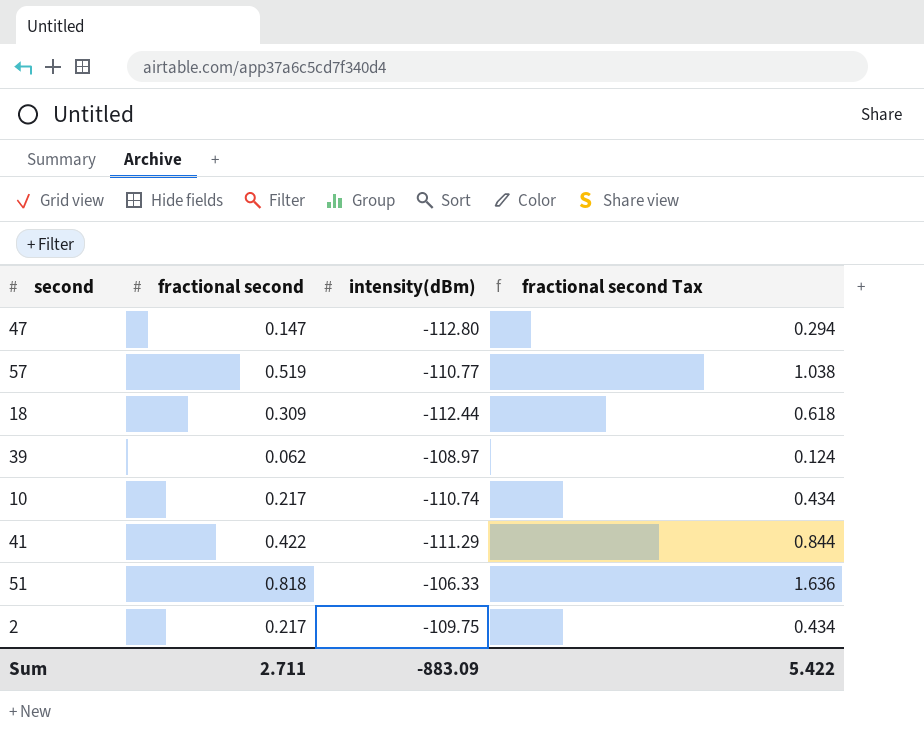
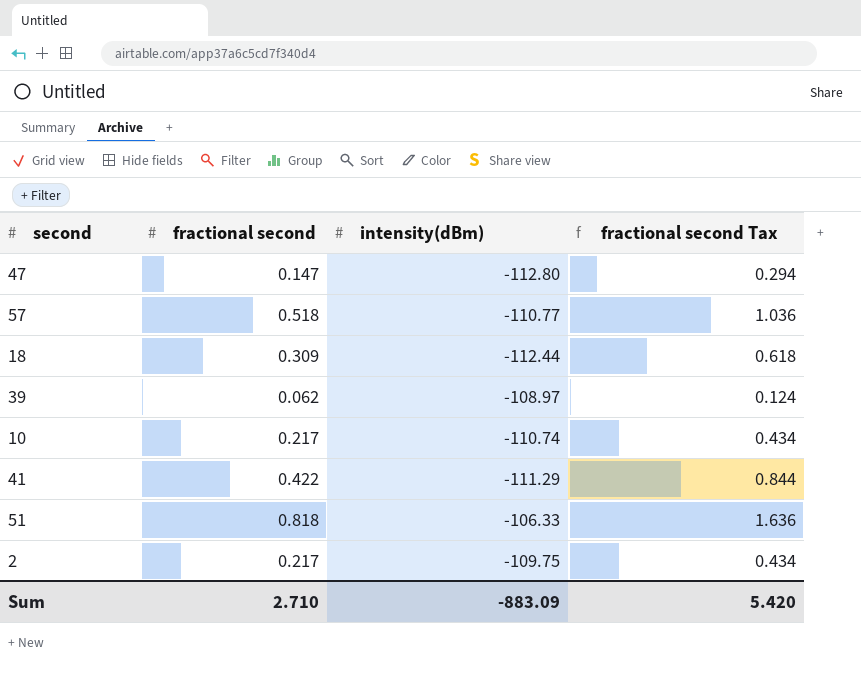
57 | fractional second: 0.519 -> 0.518
57 | fractional second Tax: 1.038 -> 1.036
Sum | fractional second: 2.711 -> 2.710
Sum | fractional second Tax: 5.422 -> 5.420

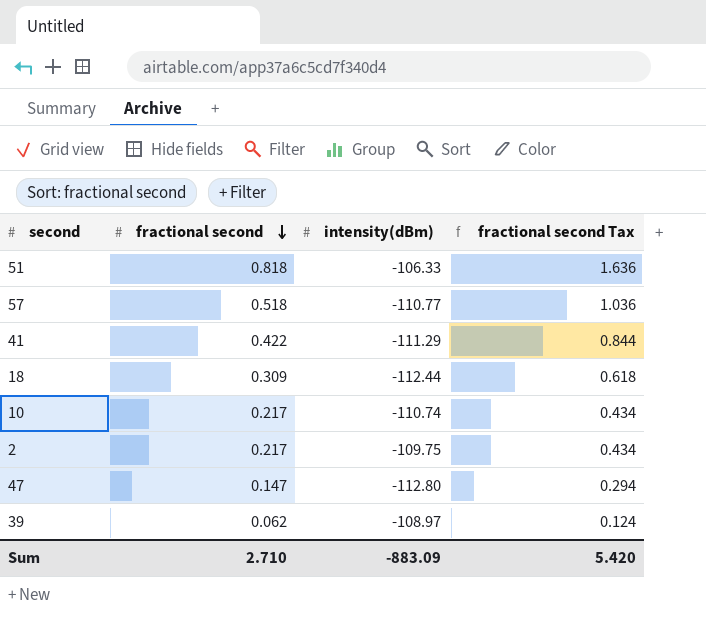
row order: none -> fractional second descending

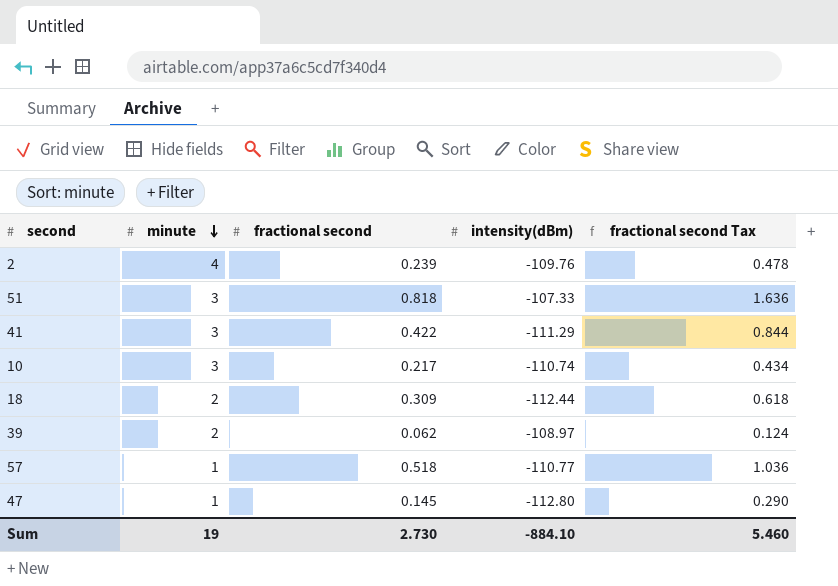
row order: fractional second descending -> minute descending
column minute | position: none -> 2
2 | fractional second: 0.217 -> 0.239
2 | intensity(dBm): -109.75 -> -109.76
2 | fractional second Tax: 0.434 -> 0.478
51 | intensity(dBm): -106.33 -> -107.33
47 | fractional second: 0.147 -> 0.145
47 | fractional second Tax: 0.294 -> 0.290
Sum | fractional second: 2.710 -> 2.730
Sum | intensity(dBm): -883.09 -> -884.10
Sum | fractional second Tax: 5.420 -> 5.460

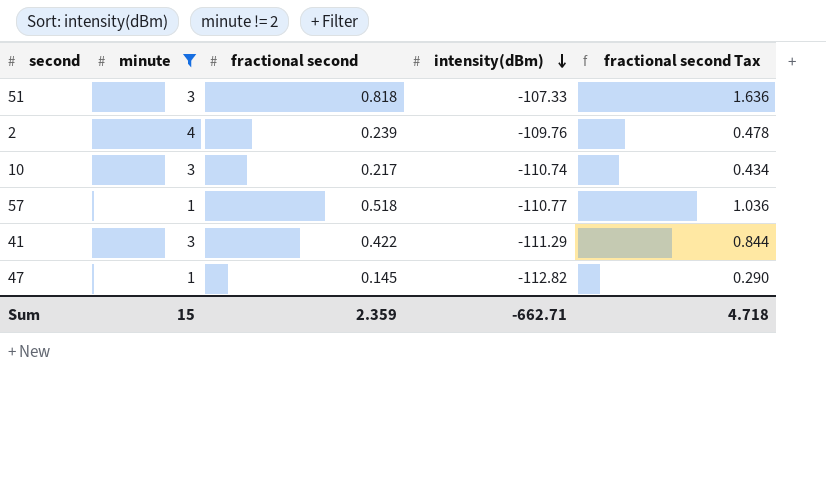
filter: none -> minute != 2
row order: minute descending -> intensity(dBm) descending
47 | intensity(dBm): -112.80 -> -112.82
Sum | minute: 19 -> 15
Sum | fractional second: 2.730 -> 2.359
Sum | intensity(dBm): -884.10 -> -662.71
Sum | fractional second Tax: 5.460 -> 4.718

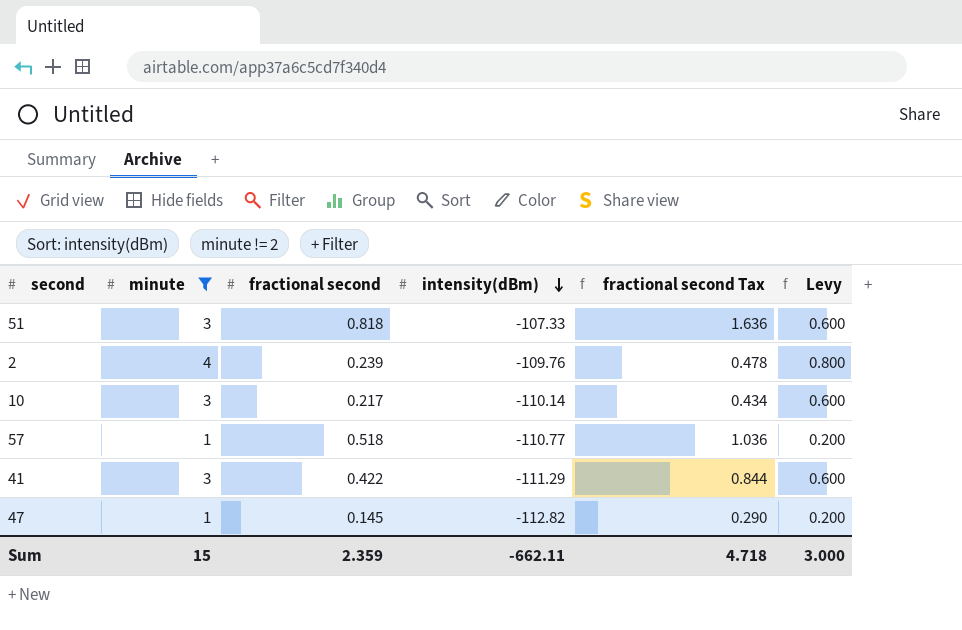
column Levy | formula: none -> [minute] * 0.2
10 | intensity(dBm): -110.74 -> -110.14
Sum | intensity(dBm): -662.71 -> -662.11

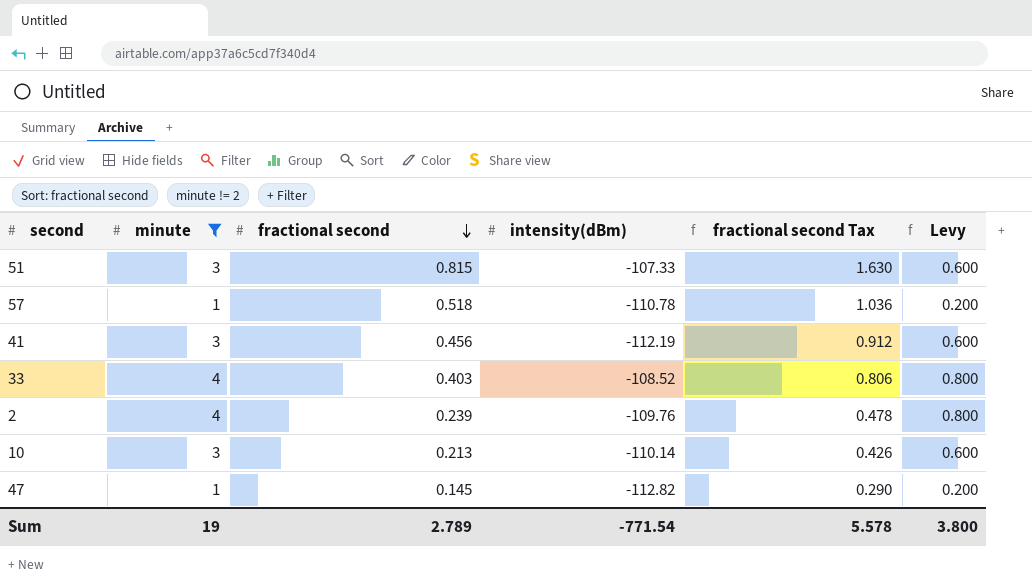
row order: intensity(dBm) descending -> fractional second descending
51 | fractional second: 0.818 -> 0.815
51 | fractional second Tax: 1.636 -> 1.630
57 | intensity(dBm): -110.77 -> -110.78
41 | fractional second: 0.422 -> 0.456
41 | intensity(dBm): -111.29 -> -112.19
41 | fractional second Tax: 0.844 -> 0.912
row 33: none -> 4 | 0.403 | -108.52 | 0.806 | 0.800
10 | fractional second: 0.217 -> 0.213
10 | fractional second Tax: 0.434 -> 0.426
Sum | minute: 15 -> 19
Sum | fractional second: 2.359 -> 2.789
Sum | intensity(dBm): -662.11 -> -771.54
Sum | fractional second Tax: 4.718 -> 5.578
Sum | Levy: 3.000 -> 3.800

